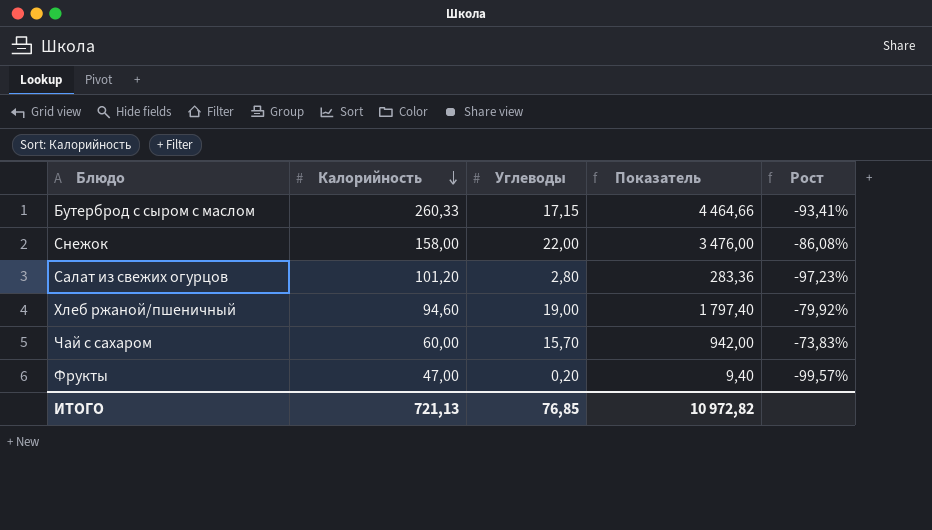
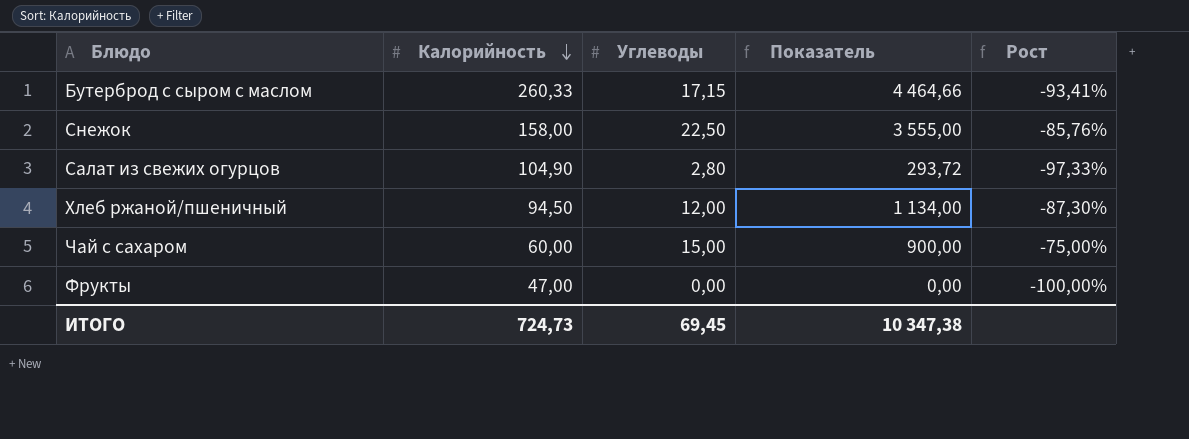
Снежок | Углеводы: 22,00 -> 22,50
Снежок | Показатель: 3 476,00 -> 3 555,00
Снежок | Рост: -86,08% -> -85,76%
Салат из свежих огурцов | Калорийность: 101,20 -> 104,90
Салат из свежих огурцов | Показатель: 283,36 -> 293,72
Салат из свежих огурцов | Рост: -97,23% -> -97,33%
Хлеб ржаной/пшеничный | Калорийность: 94,60 -> 94,50
Хлеб ржаной/пшеничный | Углеводы: 19,00 -> 12,00
Хлеб ржаной/пшеничный | Показатель: 1 797,40 -> 1 134,00
Хлеб ржаной/пшеничный | Рост: -79,92% -> -87,30%
Чай с сахаром | Углеводы: 15,70 -> 15,00
Чай с сахаром | Показатель: 942,00 -> 900,00
Чай с сахаром | Рост: -73,83% -> -75,00%
Фрукты | Углеводы: 0,20 -> 0,00
Фрукты | Показатель: 9,40 -> 0,00
Фрукты | Рост: -99,57% -> -100,00%
ИТОГО | Калорийность: 721,13 -> 724,73
ИТОГО | Углеводы: 76,85 -> 69,45
ИТОГО | Показатель: 10 972,82 -> 10 347,38

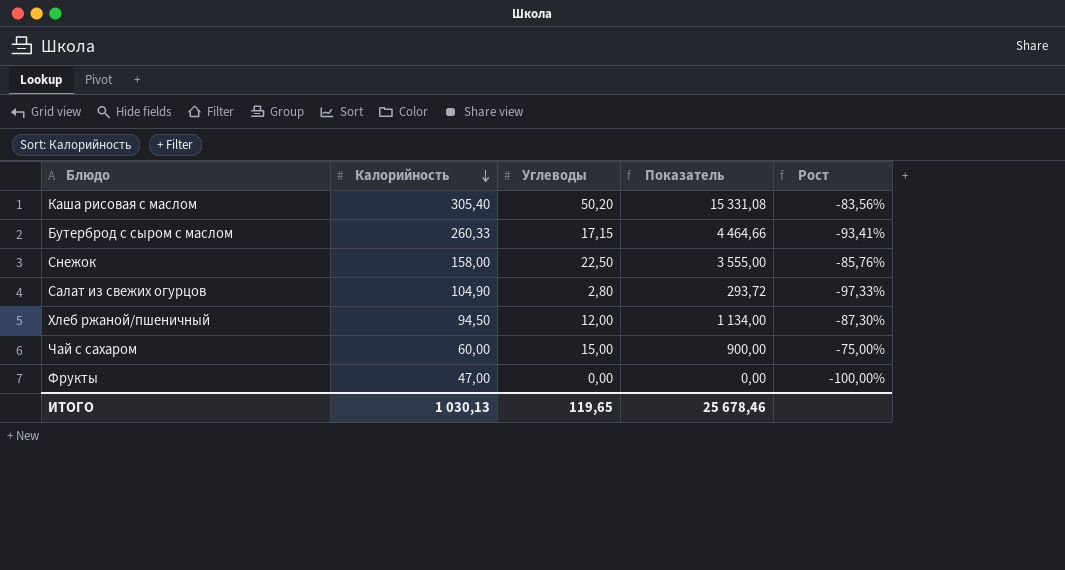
row Каша рисовая с маслом: none -> 305,40 | 50,20 | 15 331,08 | -83,56%
ИТОГО | Калорийность: 724,73 -> 1 030,13
ИТОГО | Углеводы: 69,45 -> 119,65
ИТОГО | Показатель: 10 347,38 -> 25 678,46

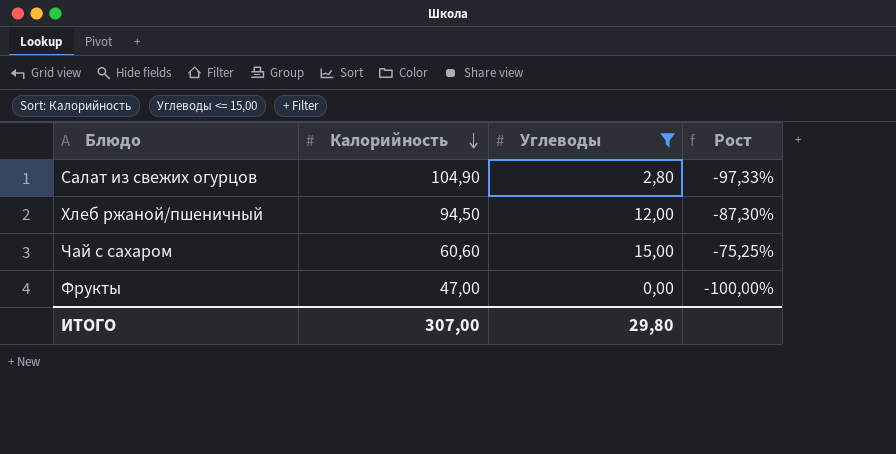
filter: none -> Углеводы <= 15,00
column Показатель | formula: [Калорийность] * [Углеводы] -> none
Чай с сахаром | Калорийность: 60,00 -> 60,60
Чай с сахаром | Рост: -75,00% -> -75,25%
ИТОГО | Калорийность: 1 030,13 -> 307,00
ИТОГО | Углеводы: 119,65 -> 29,80

